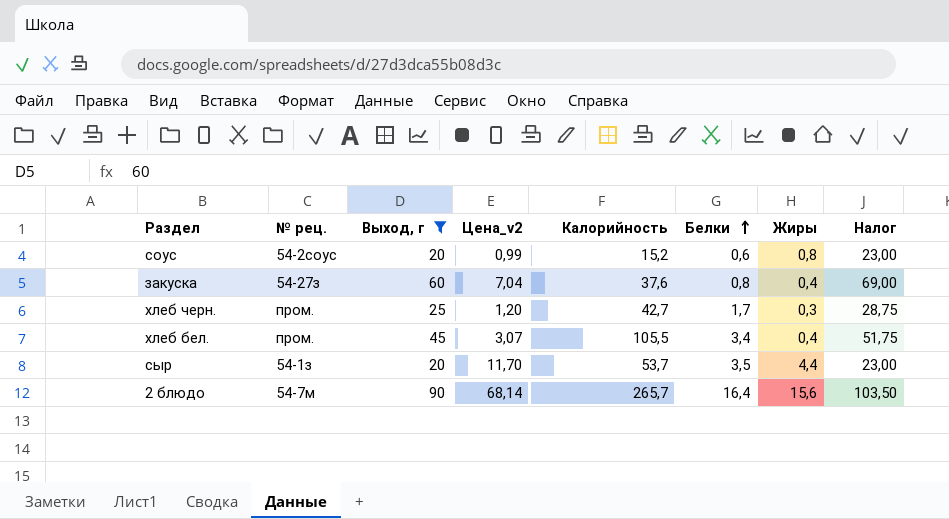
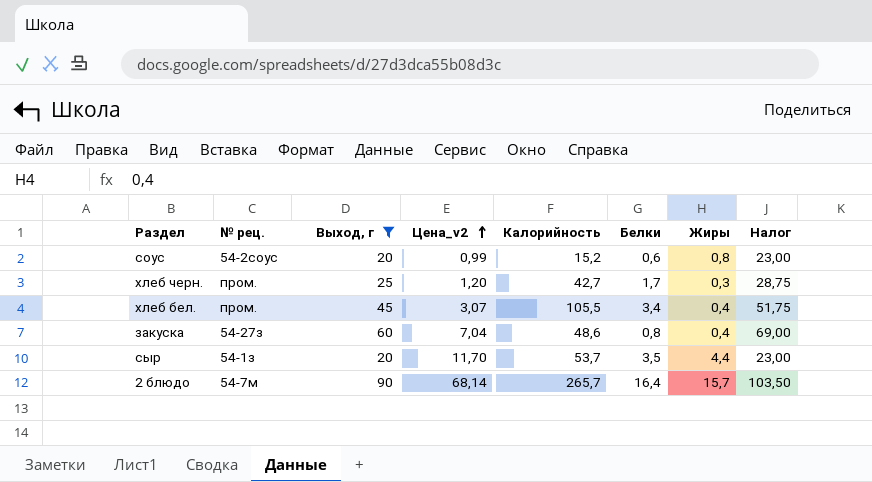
row order: Белки ascending -> Цена_v2 ascending
закуска | Калорийность: 37,6 -> 48,6
2 блюдо | Жиры: 15,6 -> 15,7

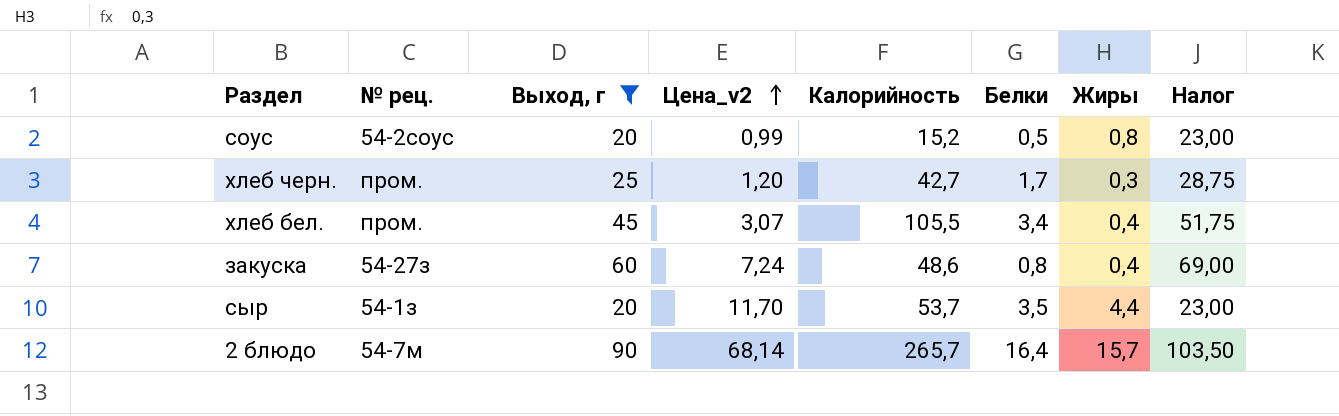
соус | Белки: 0,6 -> 0,5
закуска | Цена_v2: 7,04 -> 7,24

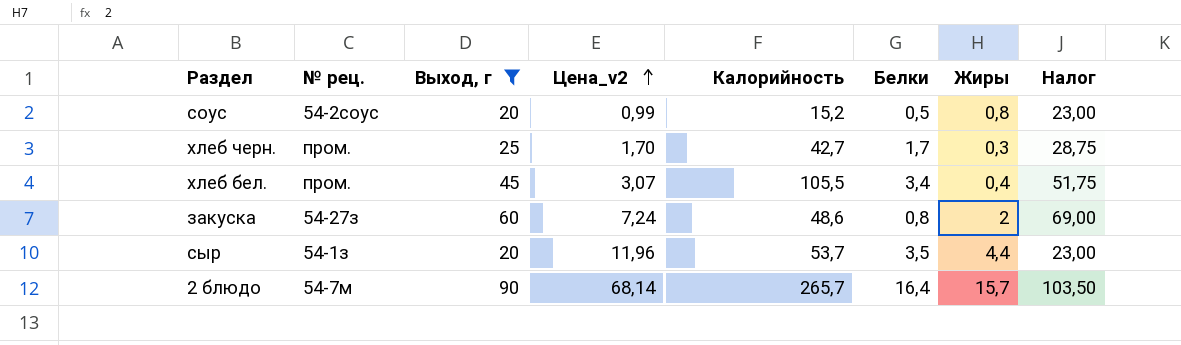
хлеб черн. | Цена_v2: 1,20 -> 1,70
закуска | Жиры: 0,4 -> 2
сыр | Цена_v2: 11,70 -> 11,96

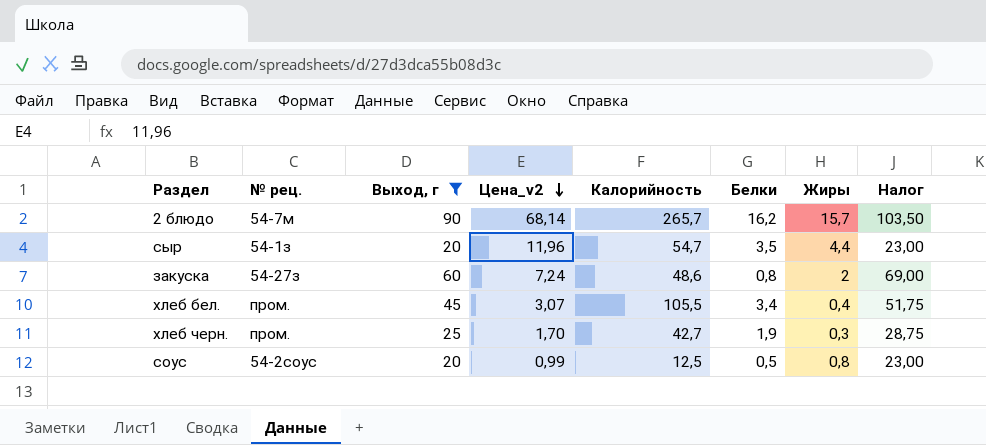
row order: Цена_v2 ascending -> Цена_v2 descending
2 блюдо | Белки: 16,4 -> 16,2
сыр | Калорийность: 53,7 -> 54,7
хлеб черн. | Белки: 1,7 -> 1,9
соус | Калорийность: 15,2 -> 12,5

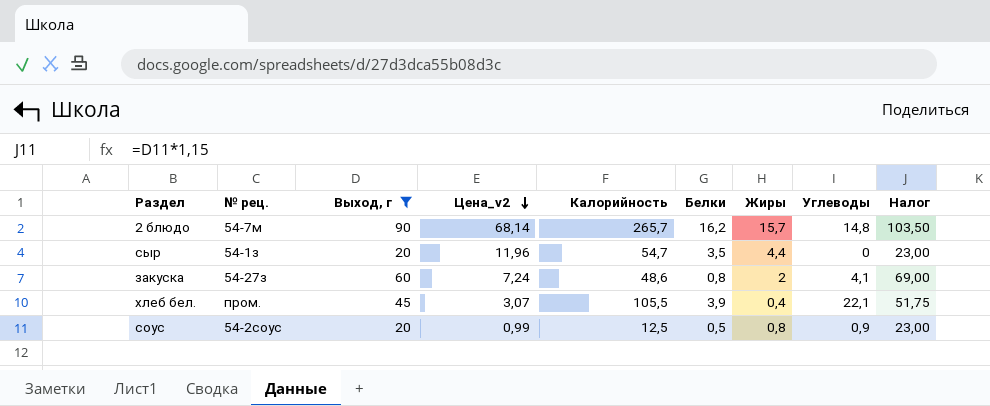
column Углеводы | position: none -> 8
row хлеб черн.: пром. | 25 | 1,70 | 42,7 | 1,9 | 0,3 | 28,75 -> none
хлеб бел. | Белки: 3,4 -> 3,9

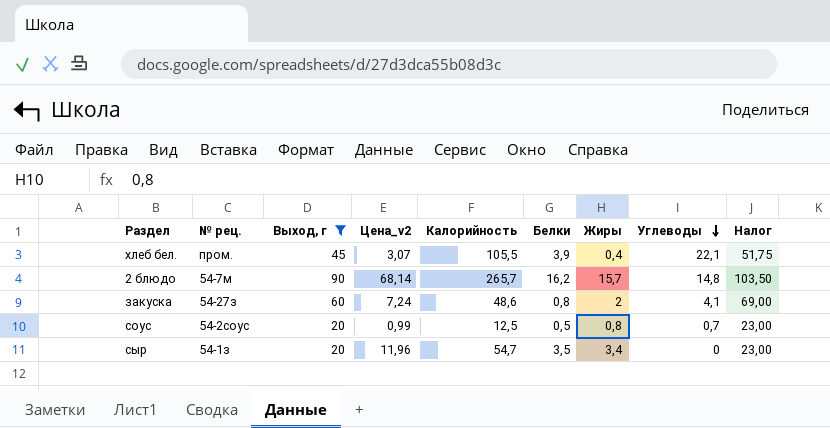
row order: Цена_v2 descending -> Углеводы descending
соус | Углеводы: 0,9 -> 0,7
сыр | Жиры: 4,4 -> 3,4

